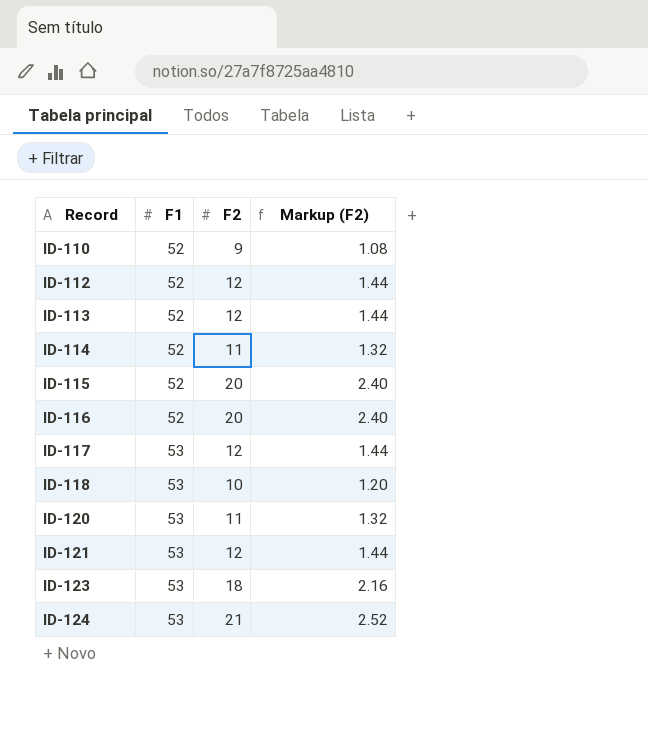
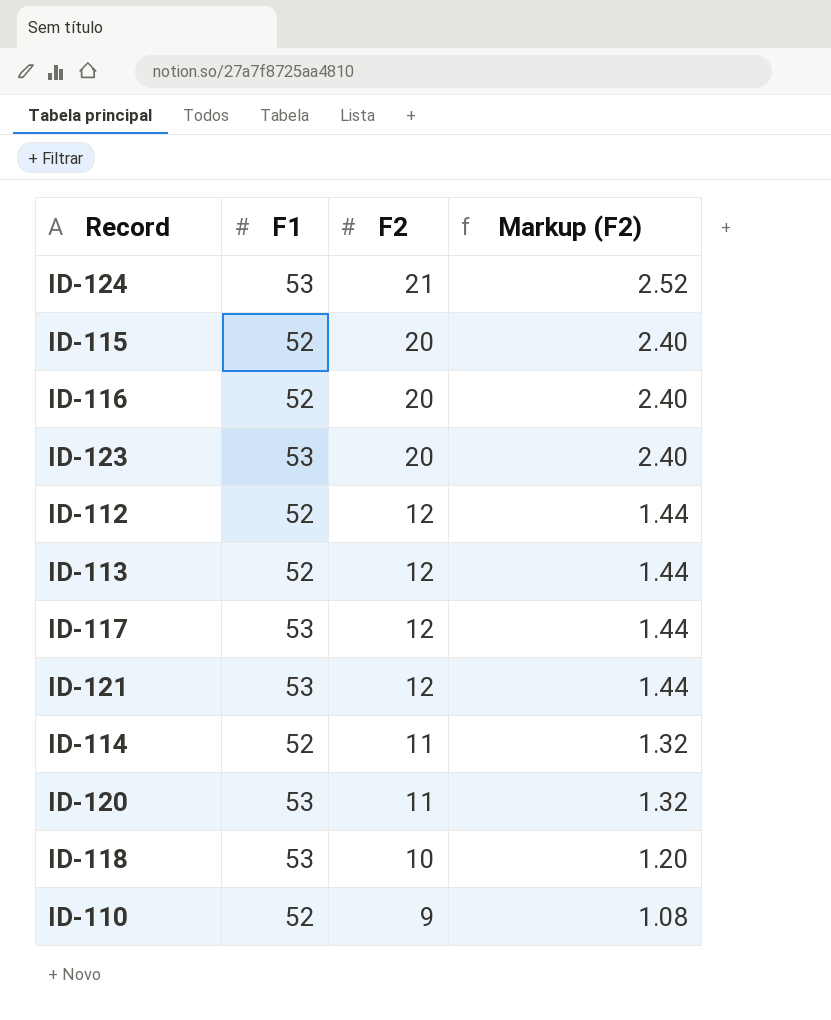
row order: Record ascending -> F2 descending
ID-123 | F2: 18 -> 20
ID-123 | Markup (F2): 2.16 -> 2.40

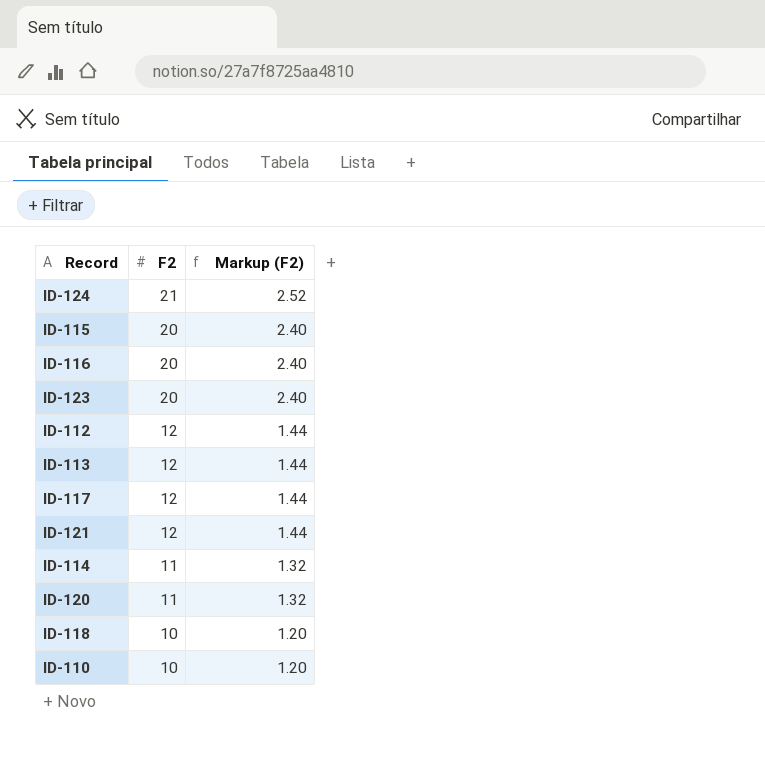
column F1 | position: 2 -> none
ID-110 | F2: 9 -> 10
ID-110 | Markup (F2): 1.08 -> 1.20

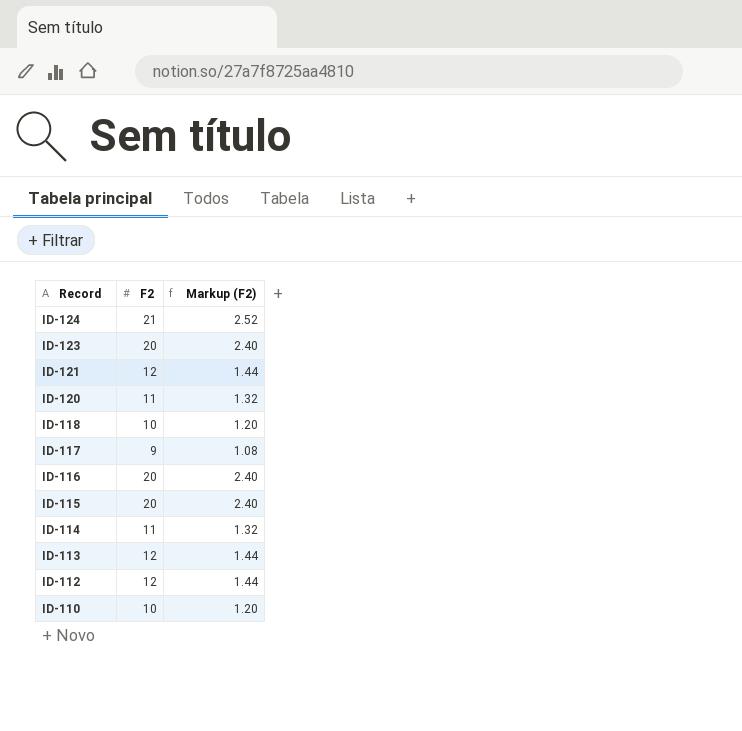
row order: F2 descending -> Record descending
ID-117 | F2: 12 -> 9
ID-117 | Markup (F2): 1.44 -> 1.08

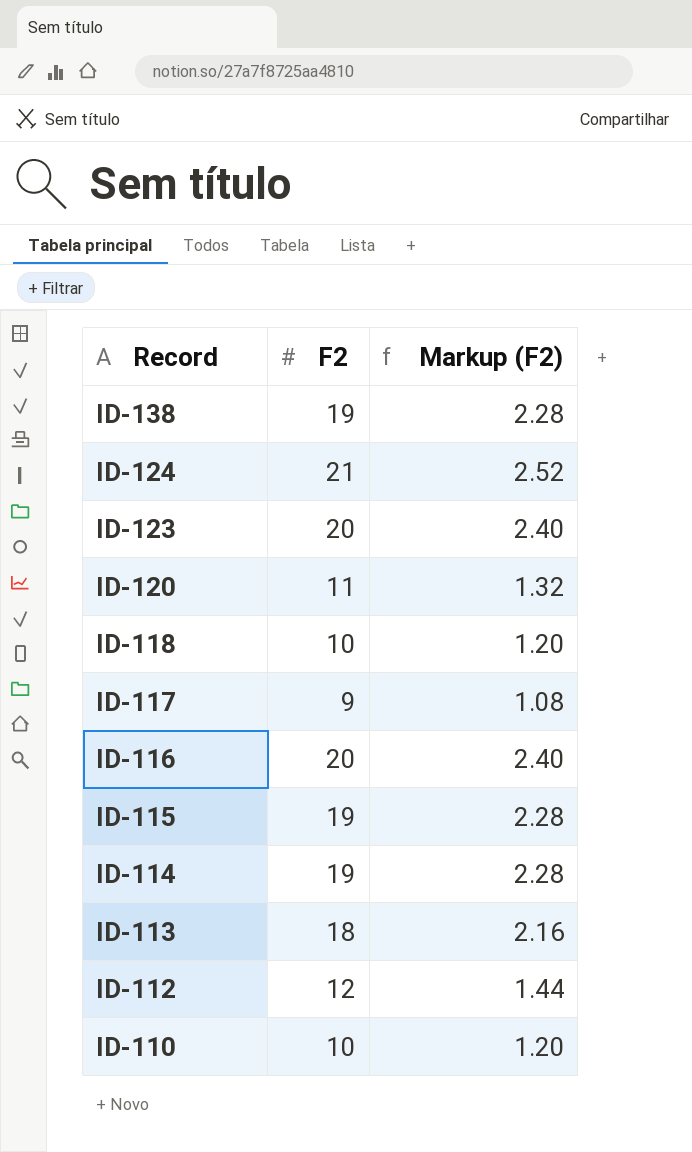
row ID-121: 12 | 1.44 -> none
row ID-138: none -> 19 | 2.28
ID-115 | F2: 20 -> 19
ID-115 | Markup (F2): 2.40 -> 2.28
ID-114 | F2: 11 -> 19
ID-114 | Markup (F2): 1.32 -> 2.28
ID-113 | F2: 12 -> 18
ID-113 | Markup (F2): 1.44 -> 2.16

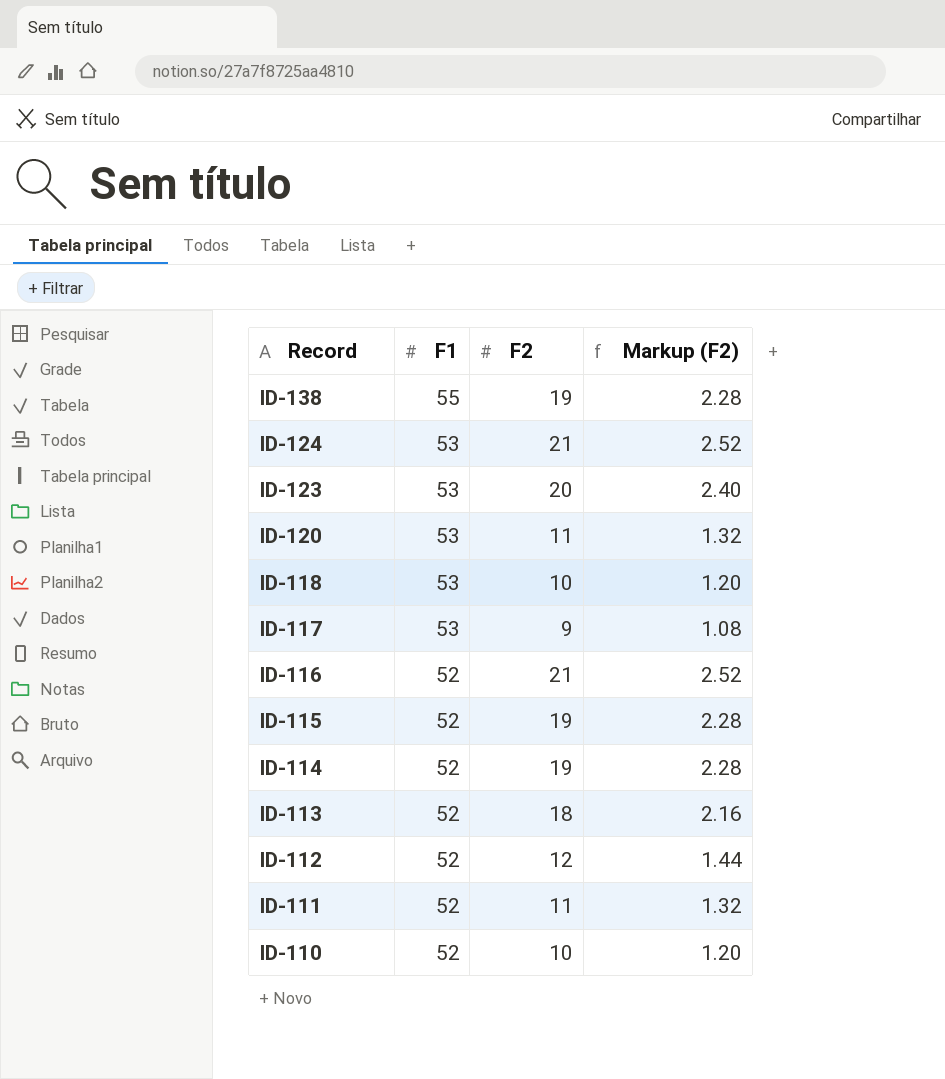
column F1 | position: none -> 2
ID-116 | F2: 20 -> 21
ID-116 | Markup (F2): 2.40 -> 2.52
row ID-111: none -> 52 | 11 | 1.32

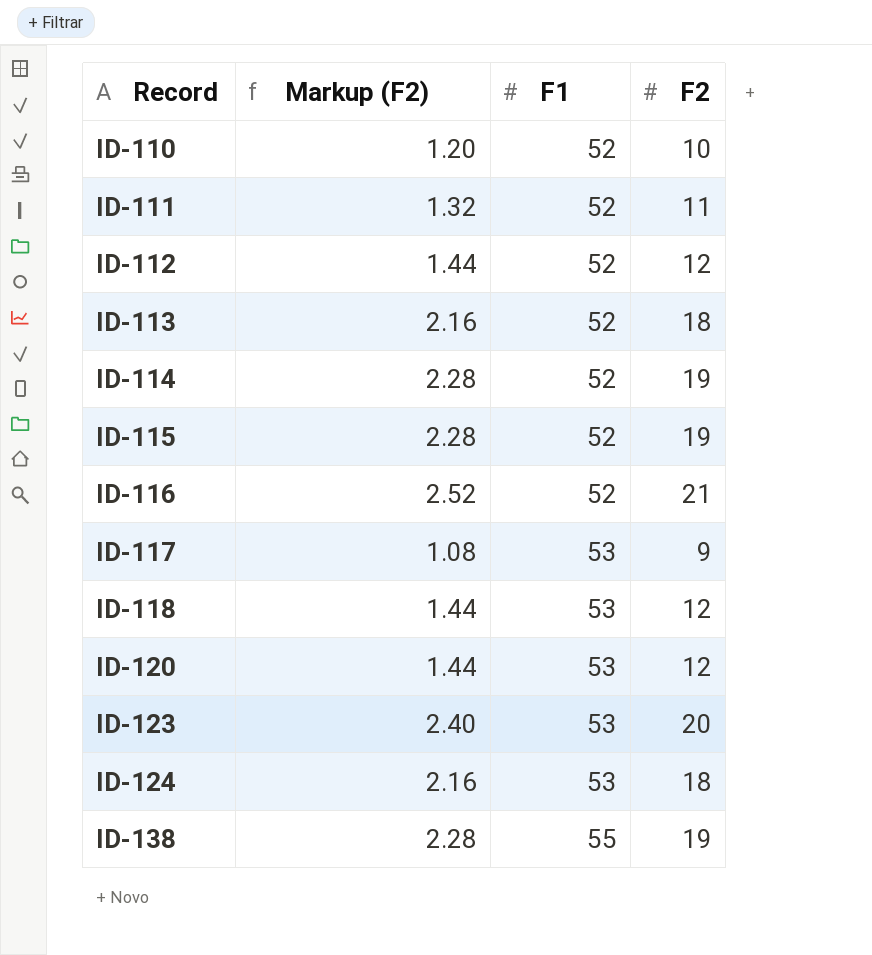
row order: Record descending -> Record ascending
column Markup (F2) | position: 4 -> 2
ID-118 | Markup (F2): 1.20 -> 1.44
ID-118 | F2: 10 -> 12
ID-120 | Markup (F2): 1.32 -> 1.44
ID-120 | F2: 11 -> 12
ID-124 | Markup (F2): 2.52 -> 2.16
ID-124 | F2: 21 -> 18

